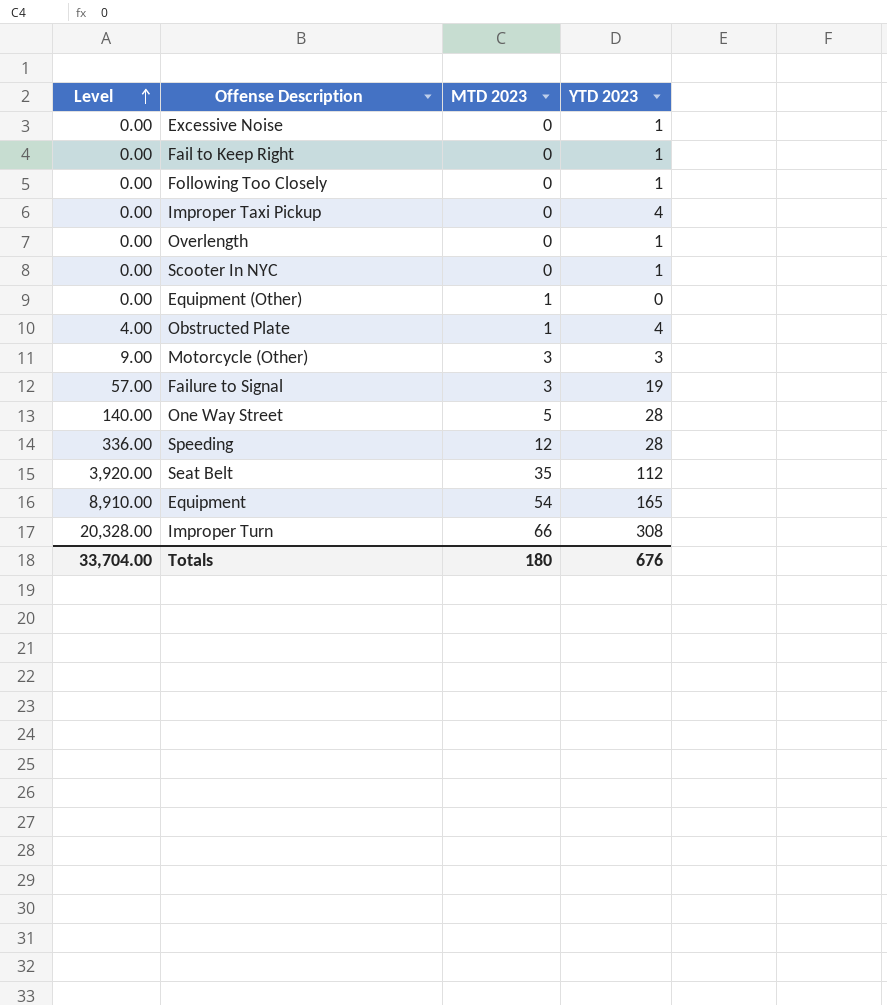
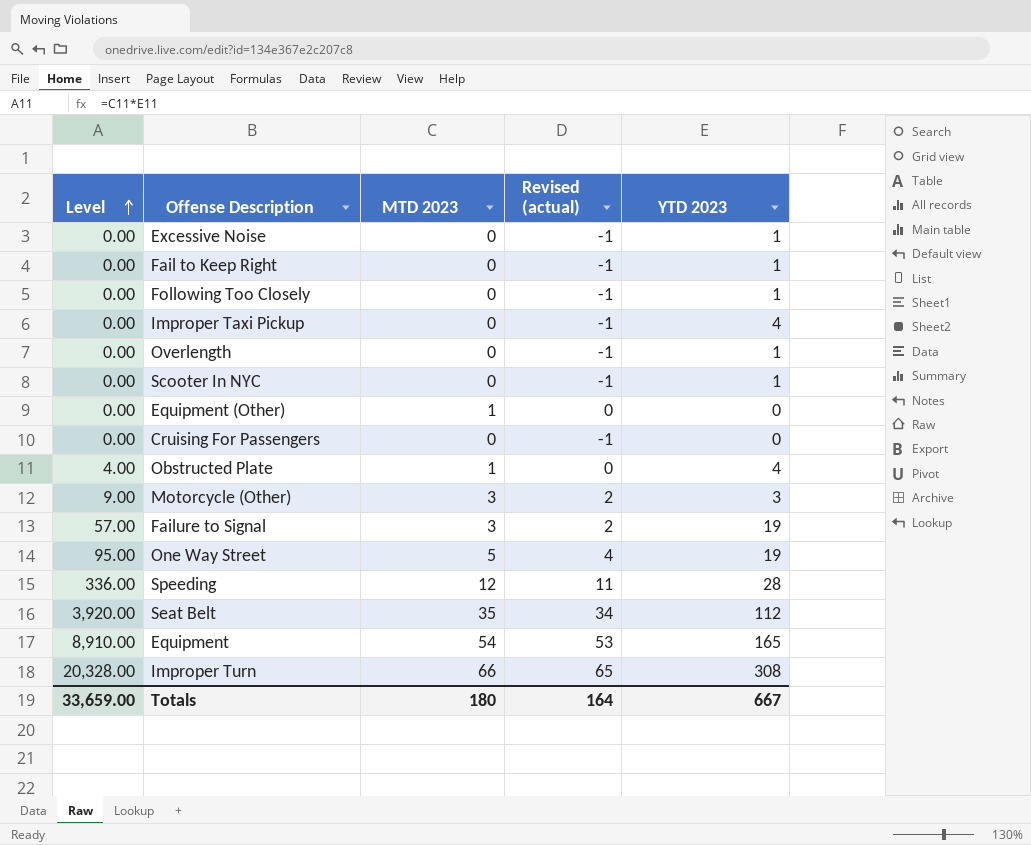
column Revised (actual) | formula: none -> [MTD 2023] - 1
row Cruising For Passengers: none -> 0.00 | 0 | -1 | 0
One Way Street | Level: 140.00 -> 95.00
One Way Street | YTD 2023: 28 -> 19
Totals | Level: 33,704.00 -> 33,659.00
Totals | YTD 2023: 676 -> 667

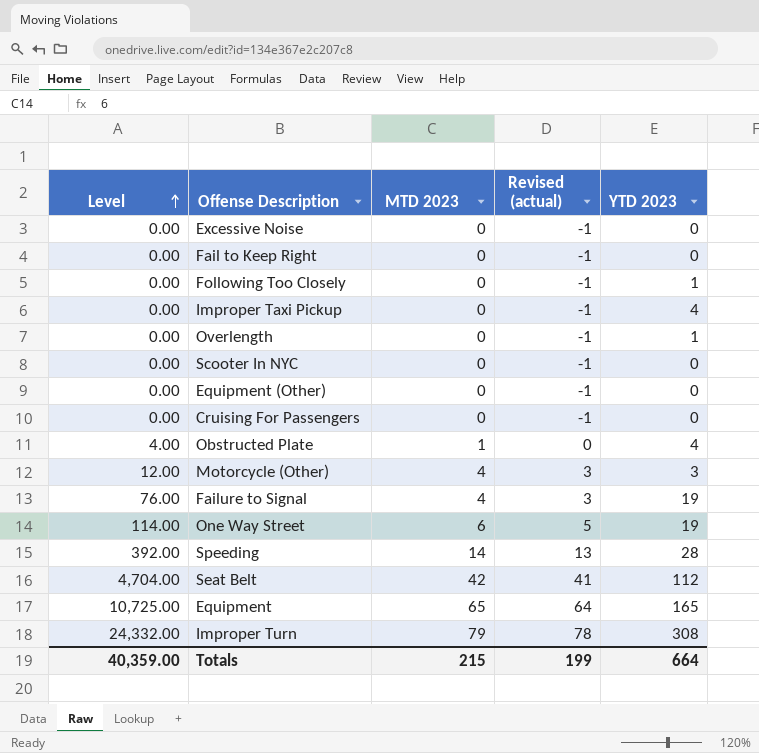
Excessive Noise | YTD 2023: 1 -> 0
Fail to Keep Right | YTD 2023: 1 -> 0
Scooter In NYC | YTD 2023: 1 -> 0
Equipment (Other) | MTD 2023: 1 -> 0
Equipment (Other) | Revised (actual): 0 -> -1
Motorcycle (Other) | Level: 9.00 -> 12.00
Motorcycle (Other) | MTD 2023: 3 -> 4
Motorcycle (Other) | Revised (actual): 2 -> 3
Failure to Signal | Level: 57.00 -> 76.00
Failure to Signal | MTD 2023: 3 -> 4
Failure to Signal | Revised (actual): 2 -> 3
One Way Street | Level: 95.00 -> 114.00
One Way Street | MTD 2023: 5 -> 6
One Way Street | Revised (actual): 4 -> 5
Speeding | Level: 336.00 -> 392.00
Speeding | MTD 2023: 12 -> 14
Speeding | Revised (actual): 11 -> 13
Seat Belt | Level: 3,920.00 -> 4,704.00
Seat Belt | MTD 2023: 35 -> 42
Seat Belt | Revised (actual): 34 -> 41
Equipment | Level: 8,910.00 -> 10,725.00
Equipment | MTD 2023: 54 -> 65
Equipment | Revised (actual): 53 -> 64
Improper Turn | Level: 20,328.00 -> 24,332.00
Improper Turn | MTD 2023: 66 -> 79
Improper Turn | Revised (actual): 65 -> 78
Totals | Level: 33,659.00 -> 40,359.00
Totals | MTD 2023: 180 -> 215
Totals | Revised (actual): 164 -> 199
Totals | YTD 2023: 667 -> 664

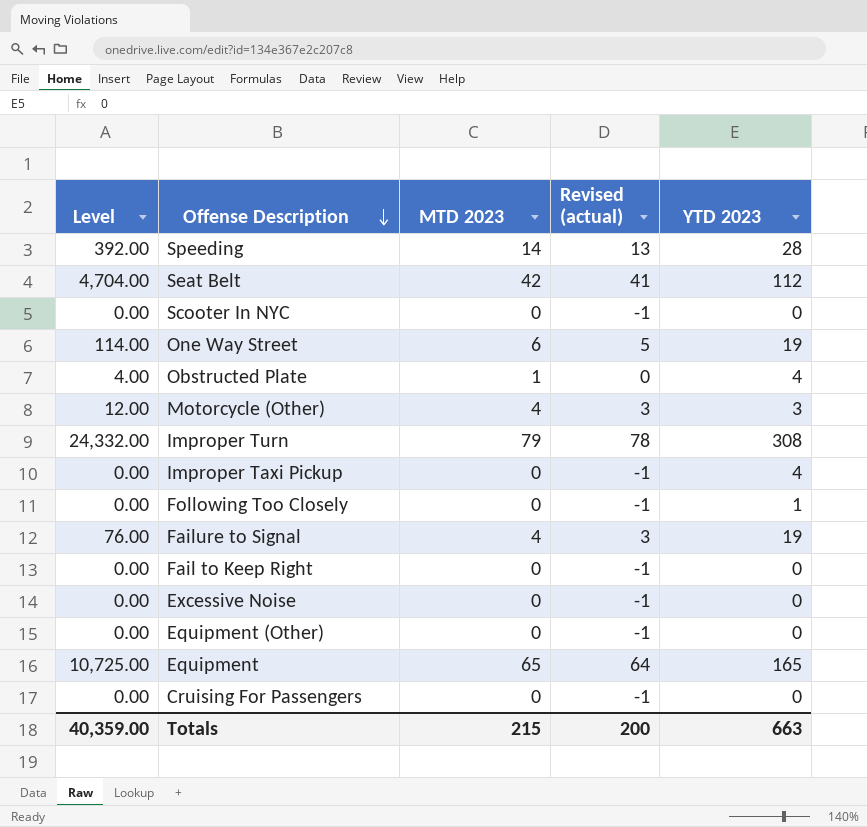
row order: Level ascending -> Offense Description descending
row Overlength: 0.00 | 0 | -1 | 1 -> none
Totals | Revised (actual): 199 -> 200
Totals | YTD 2023: 664 -> 663

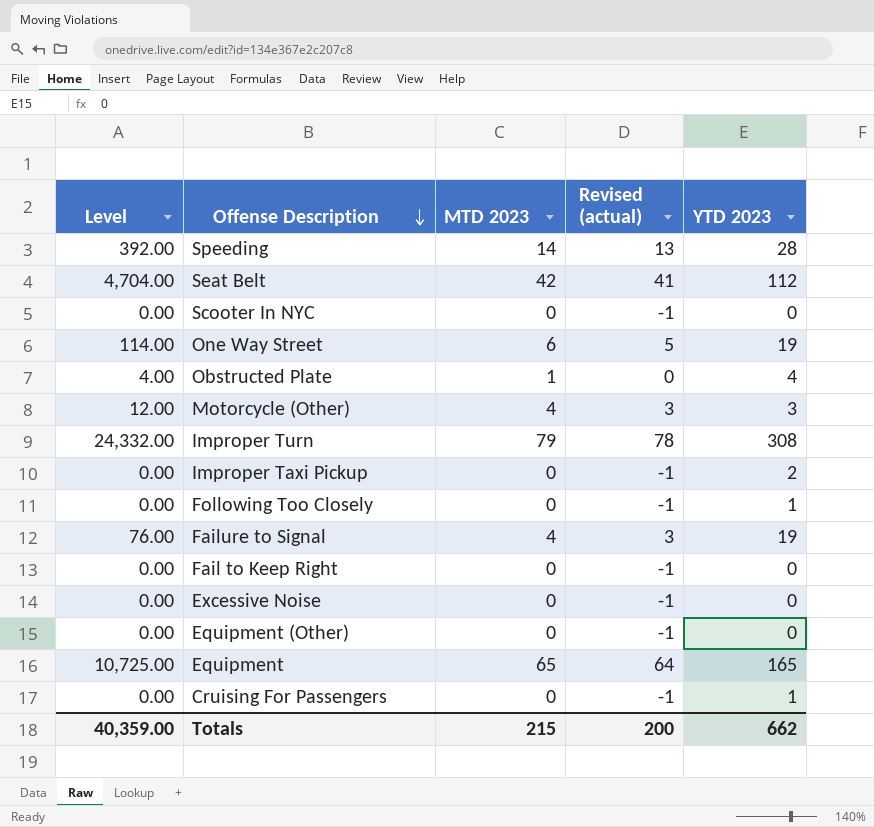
Improper Taxi Pickup | YTD 2023: 4 -> 2
Cruising For Passengers | YTD 2023: 0 -> 1
Totals | YTD 2023: 663 -> 662

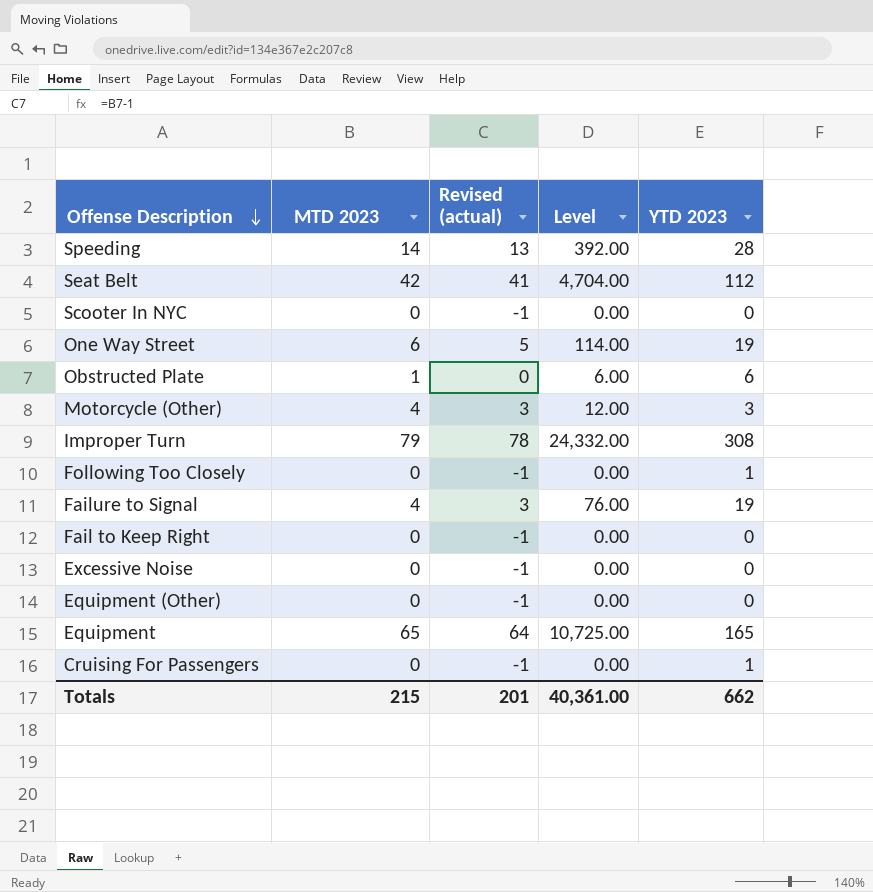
column Level | position: 1 -> 4
row Improper Taxi Pickup: 0.00 | 0 | -1 | 2 -> none
Obstructed Plate | Level: 4.00 -> 6.00
Obstructed Plate | YTD 2023: 4 -> 6
Totals | Revised (actual): 200 -> 201
Totals | Level: 40,359.00 -> 40,361.00

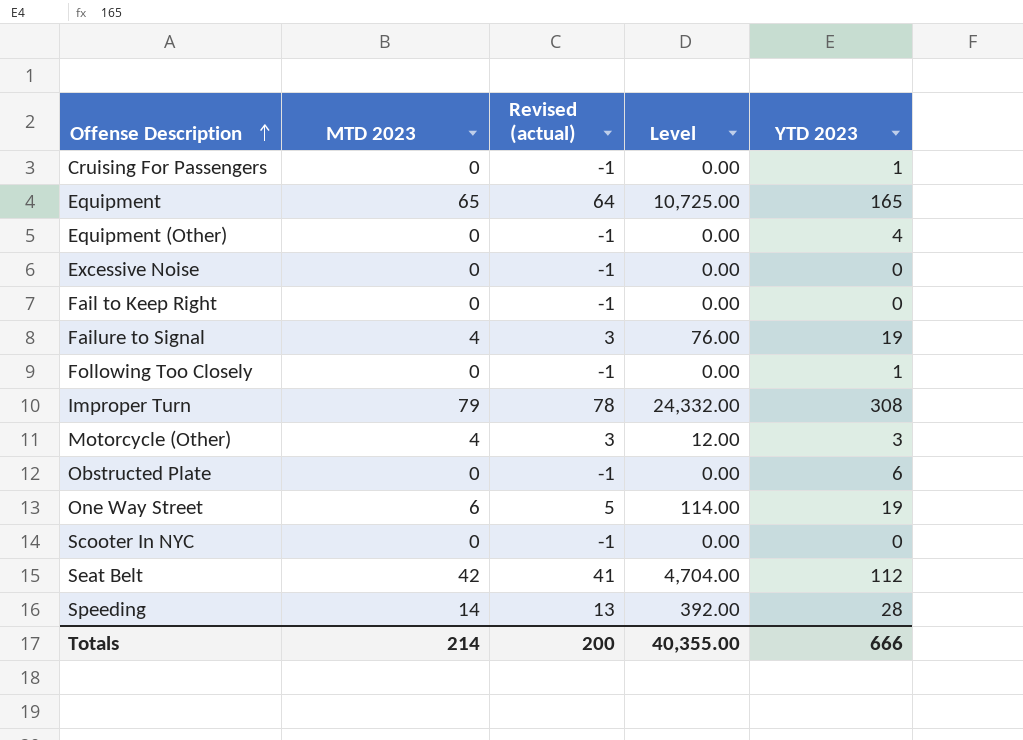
row order: Offense Description descending -> Offense Description ascending
Equipment (Other) | YTD 2023: 0 -> 4
Obstructed Plate | MTD 2023: 1 -> 0
Obstructed Plate | Revised (actual): 0 -> -1
Obstructed Plate | Level: 6.00 -> 0.00
Totals | MTD 2023: 215 -> 214
Totals | Revised (actual): 201 -> 200
Totals | Level: 40,361.00 -> 40,355.00
Totals | YTD 2023: 662 -> 666

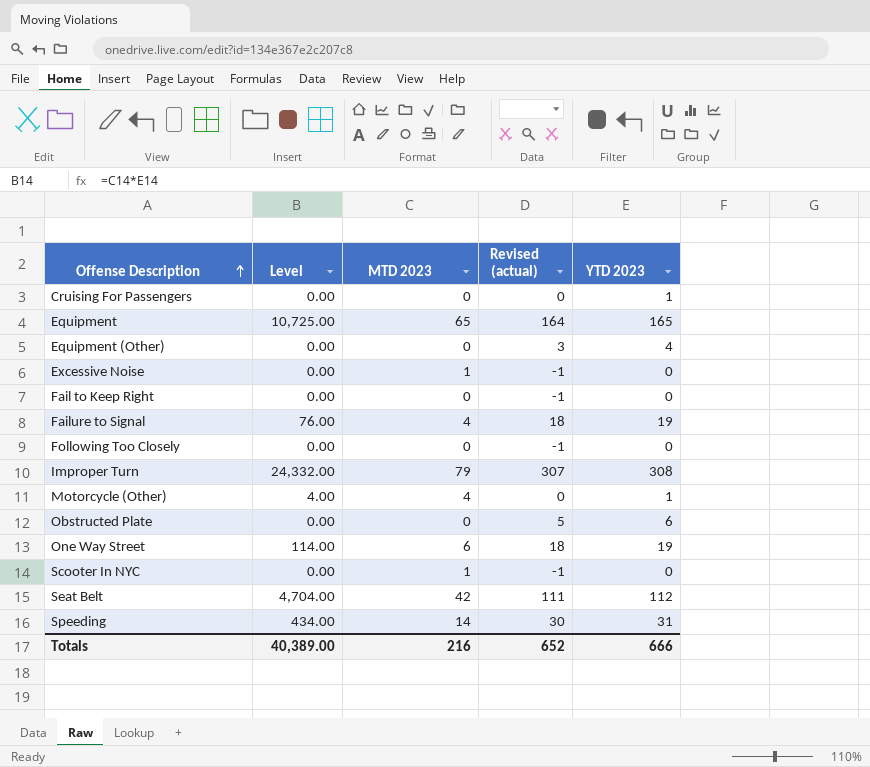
column Level | position: 4 -> 2
column Revised (actual) | formula: [MTD 2023] - 1 -> [YTD 2023] - 1
Excessive Noise | MTD 2023: 0 -> 1
Following Too Closely | YTD 2023: 1 -> 0
Motorcycle (Other) | Level: 12.00 -> 4.00
Motorcycle (Other) | YTD 2023: 3 -> 1
Scooter In NYC | MTD 2023: 0 -> 1
Speeding | Level: 392.00 -> 434.00
Speeding | YTD 2023: 28 -> 31
Totals | Level: 40,355.00 -> 40,389.00
Totals | MTD 2023: 214 -> 216
Totals | Revised (actual): 200 -> 652

